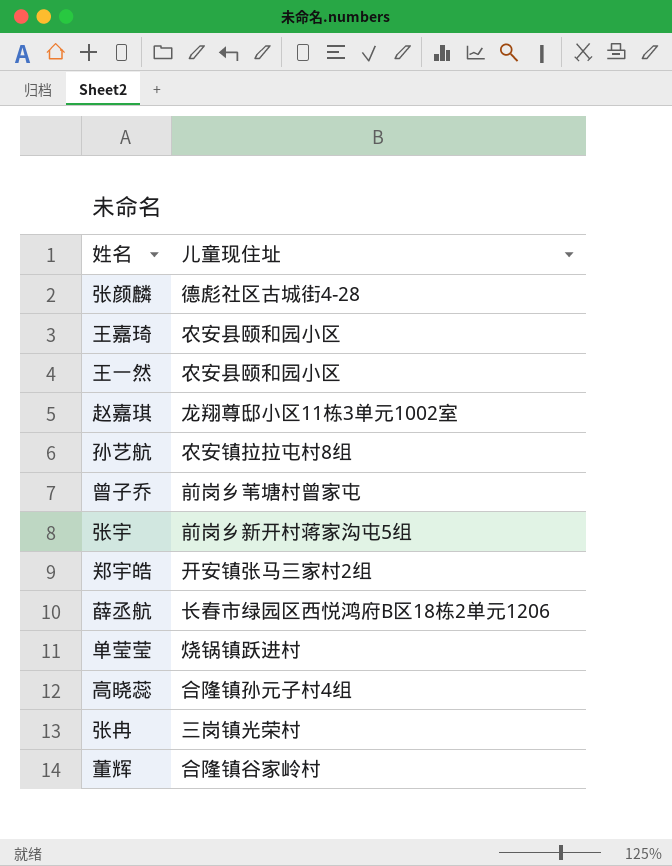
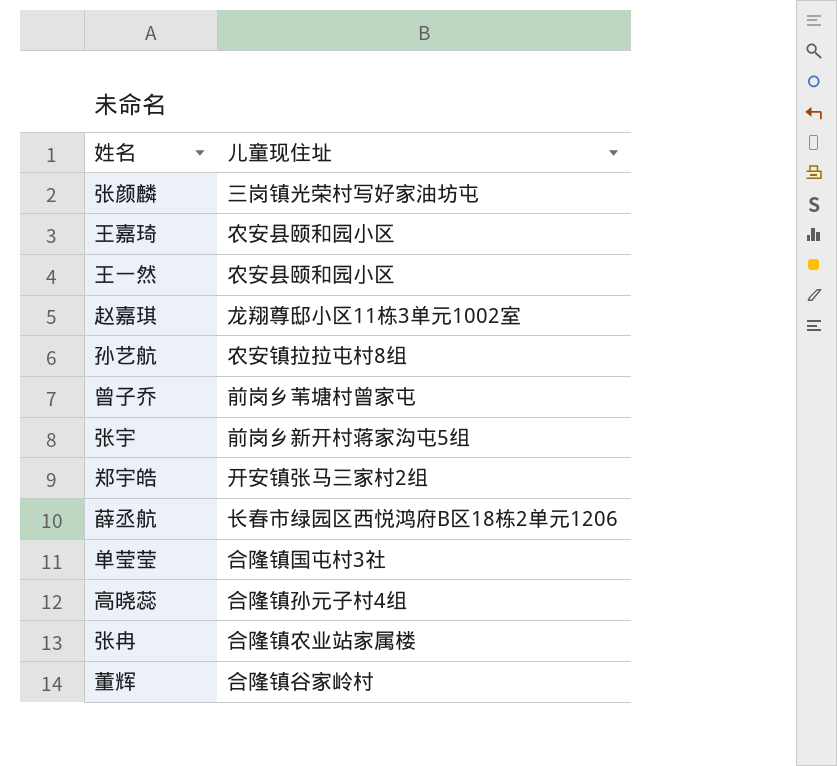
张颜麟 | 儿童现住址: 德彪社区古城街4-28 -> 三岗镇光荣村写好家油坊屯
单莹莹 | 儿童现住址: 烧锅镇跃进村 -> 合隆镇国屯村3社
张冉 | 儿童现住址: 三岗镇光荣村 -> 合隆镇农业站家属楼

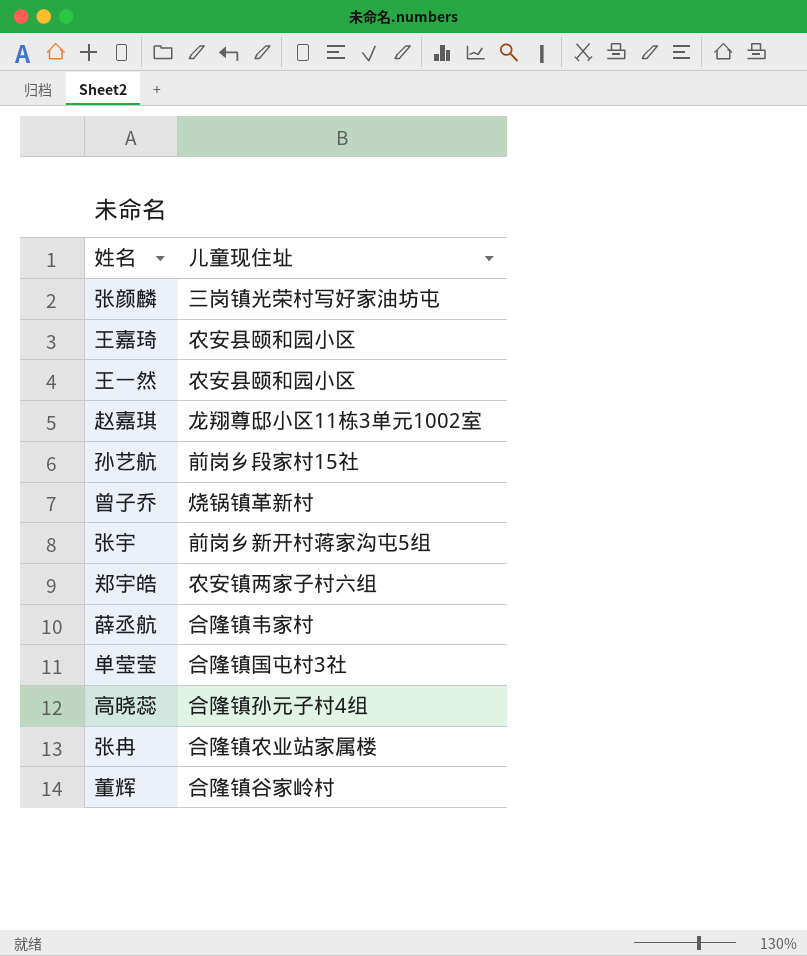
孙艺航 | 儿童现住址: 农安镇拉拉屯村8组 -> 前岗乡段家村15社
曾子乔 | 儿童现住址: 前岗乡苇塘村曾家屯 -> 烧锅镇革新村
郑宇皓 | 儿童现住址: 开安镇张马三家村2组 -> 农安镇两家子村六组
薛丞航 | 儿童现住址: 长春市绿园区西悦鸿府B区18栋2单元1206 -> 合隆镇韦家村

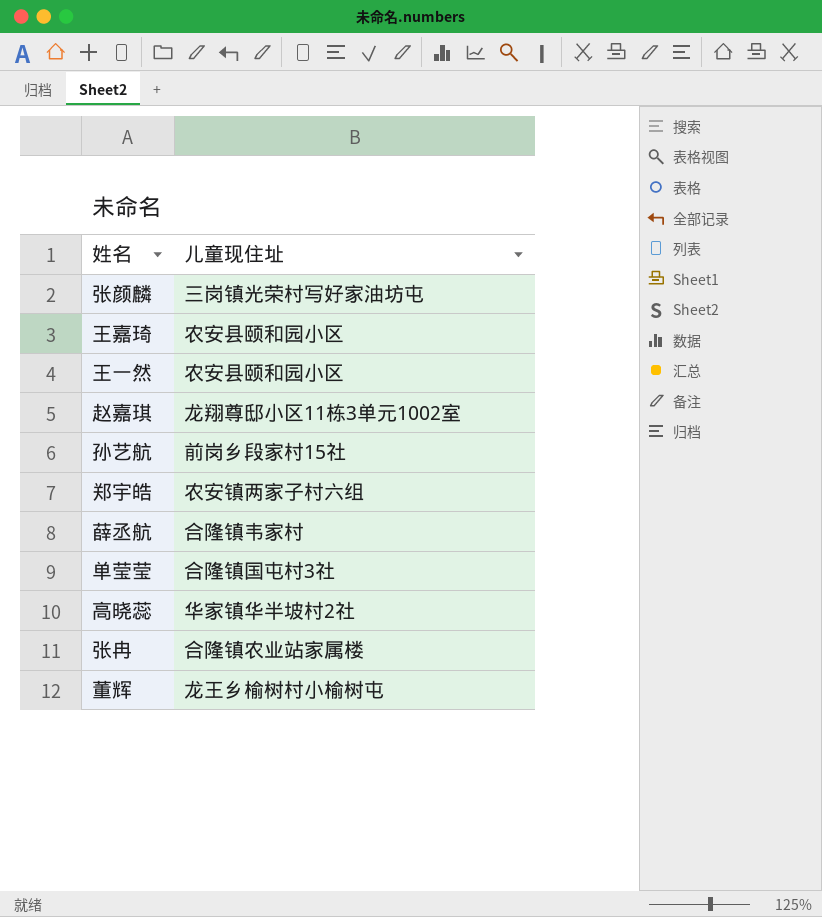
row 曾子乔: 烧锅镇革新村 -> none
row 张宇: 前岗乡新开村蒋家沟屯5组 -> none
高晓蕊 | 儿童现住址: 合隆镇孙元子村4组 -> 华家镇华半坡村2社
董辉 | 儿童现住址: 合隆镇谷家岭村 -> 龙王乡榆树村小榆树屯

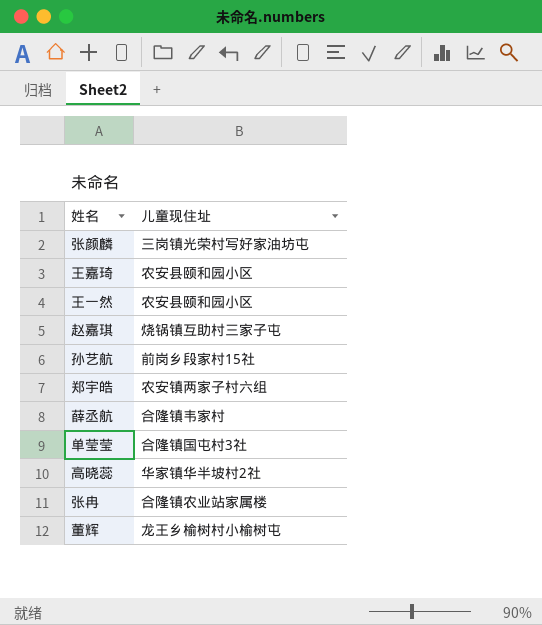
赵嘉琪 | 儿童现住址: 龙翔尊邸小区11栋3单元1002室 -> 烧锅镇互助村三家子屯

